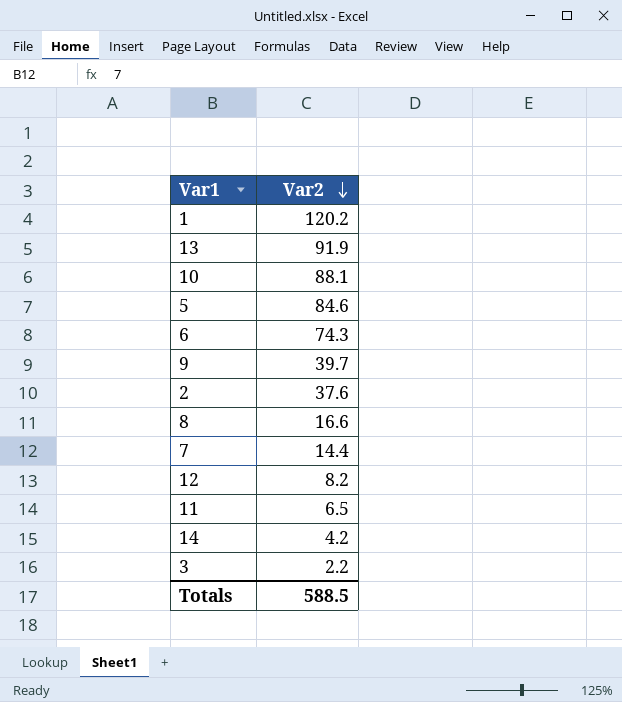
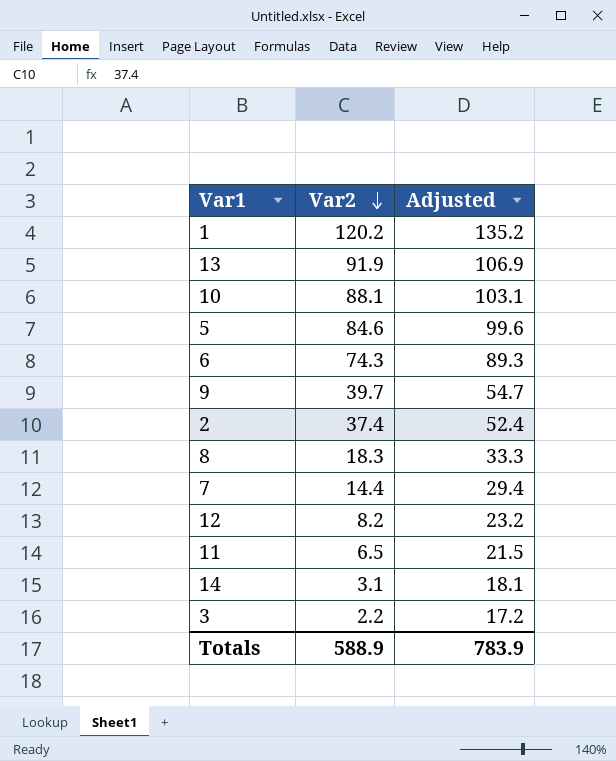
column Adjusted | formula: none -> [Var2] + 15
2 | Var2: 37.6 -> 37.4
8 | Var2: 16.6 -> 18.3
14 | Var2: 4.2 -> 3.1
Totals | Var2: 588.5 -> 588.9

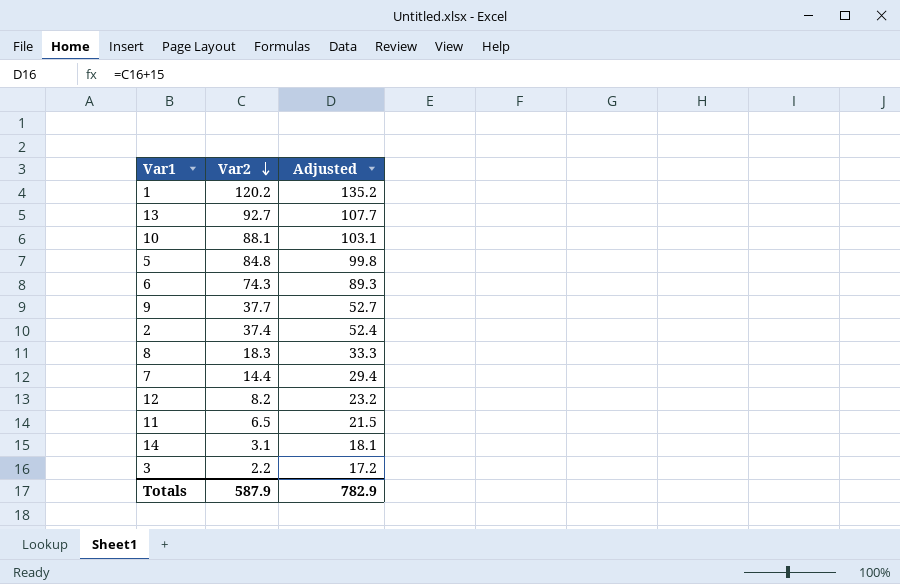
13 | Var2: 91.9 -> 92.7
13 | Adjusted: 106.9 -> 107.7
5 | Var2: 84.6 -> 84.8
5 | Adjusted: 99.6 -> 99.8
9 | Var2: 39.7 -> 37.7
9 | Adjusted: 54.7 -> 52.7
Totals | Var2: 588.9 -> 587.9
Totals | Adjusted: 783.9 -> 782.9

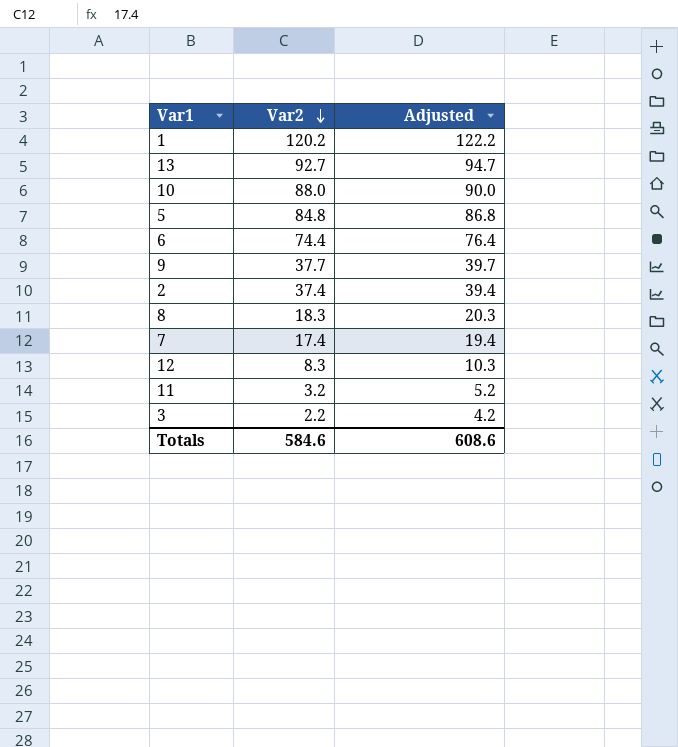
column Adjusted | formula: [Var2] + 15 -> [Var2] + 2
row 14: 3.1 | 18.1 -> none
10 | Var2: 88.1 -> 88.0
6 | Var2: 74.3 -> 74.4
7 | Var2: 14.4 -> 17.4
12 | Var2: 8.2 -> 8.3
11 | Var2: 6.5 -> 3.2
Totals | Var2: 587.9 -> 584.6
Totals | Adjusted: 782.9 -> 608.6

